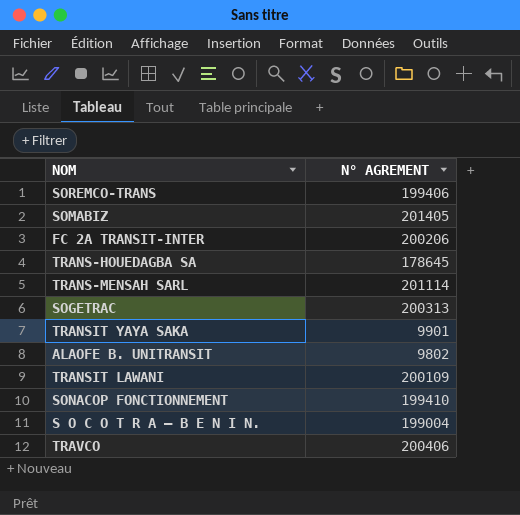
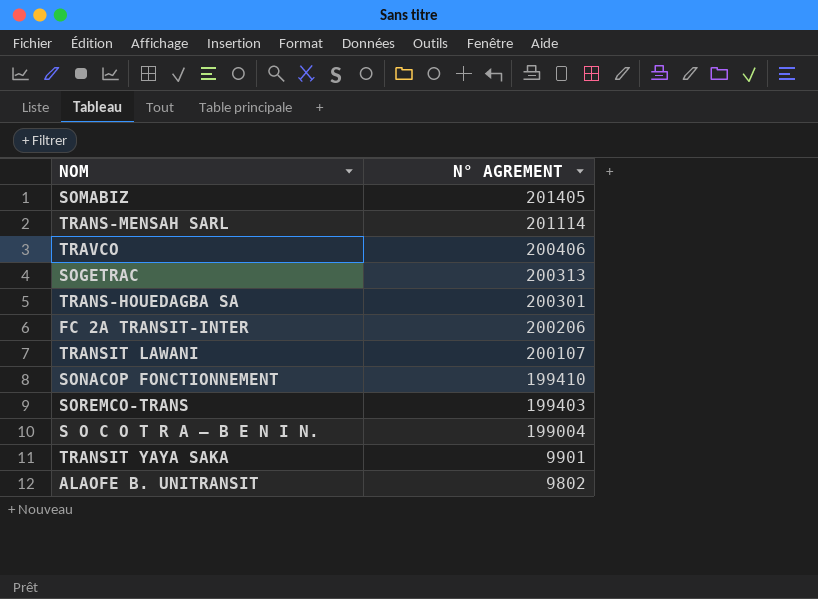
row order: none -> N° AGREMENT descending
TRANS-HOUEDAGBA SA | N° AGREMENT: 178645 -> 200301
TRANSIT LAWANI | N° AGREMENT: 200109 -> 200107
SOREMCO-TRANS | N° AGREMENT: 199406 -> 199403

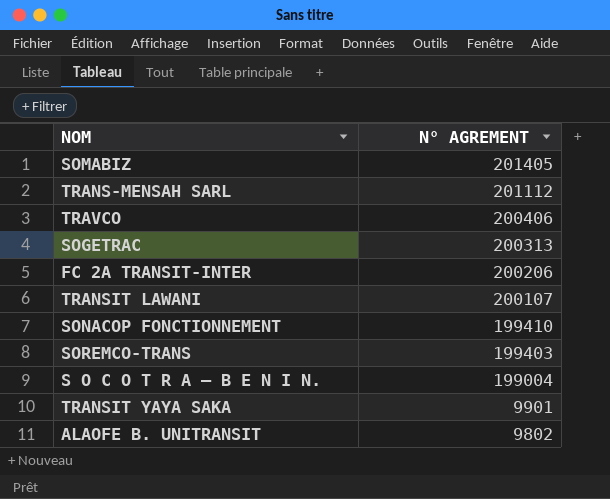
row TRANS-HOUEDAGBA SA: 200301 -> none
TRANS-MENSAH SARL | N° AGREMENT: 201114 -> 201112

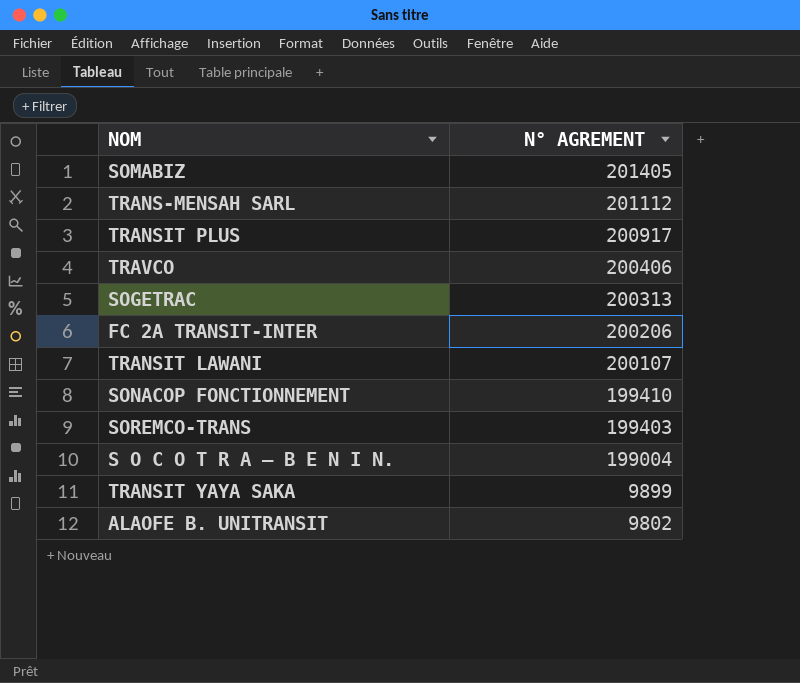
row TRANSIT PLUS: none -> 200917
TRANSIT YAYA SAKA | N° AGREMENT: 9901 -> 9899

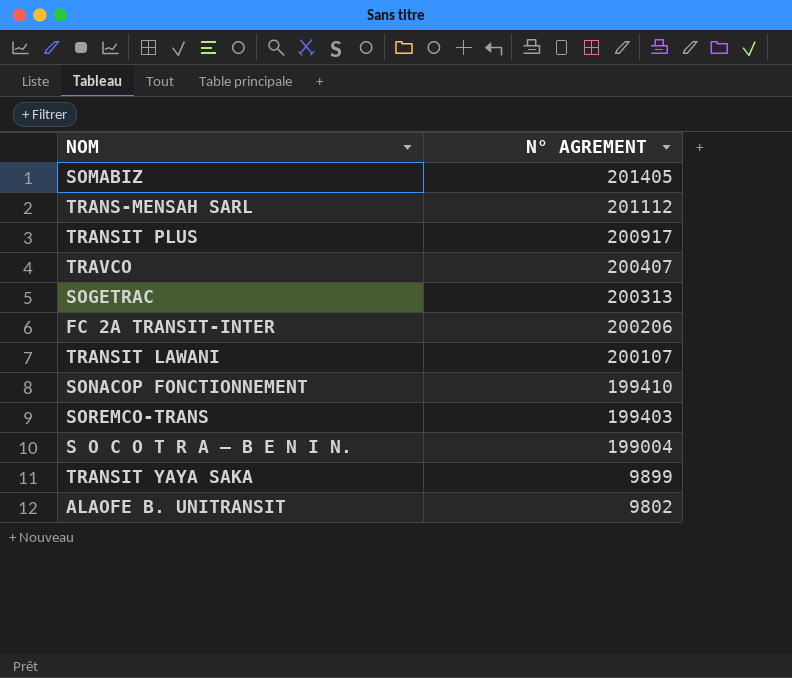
TRAVCO | N° AGREMENT: 200406 -> 200407

